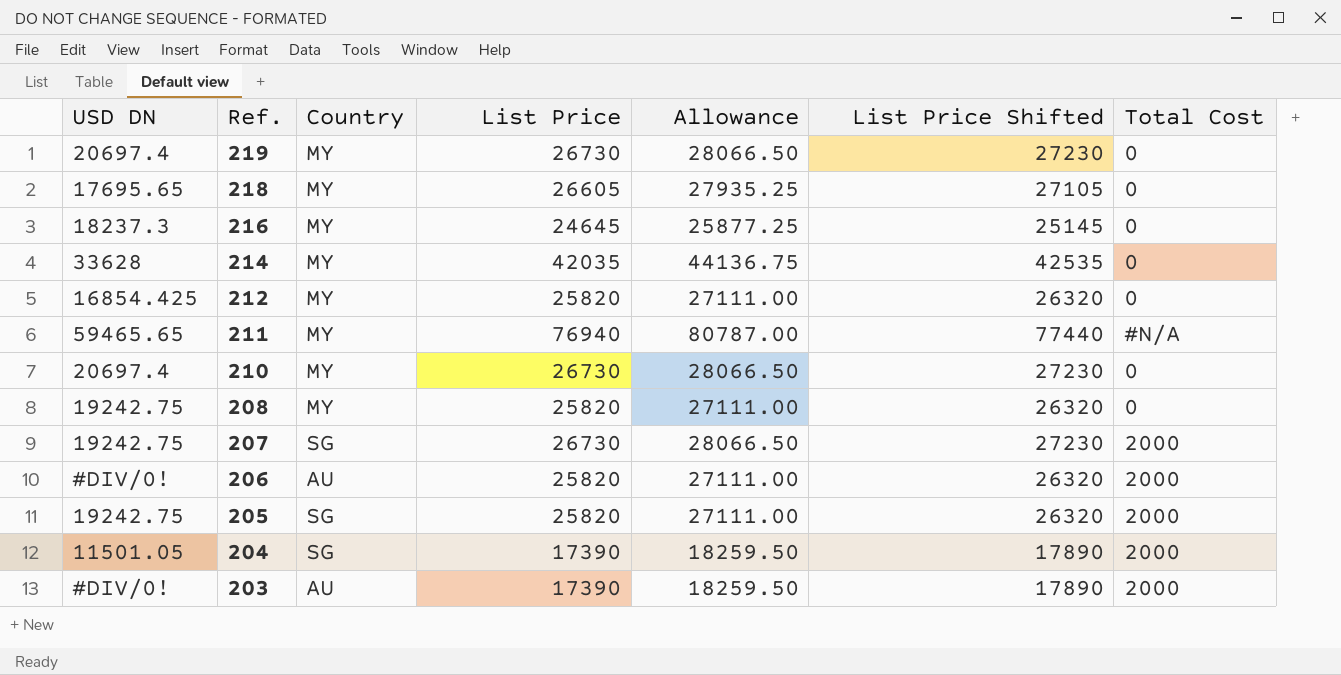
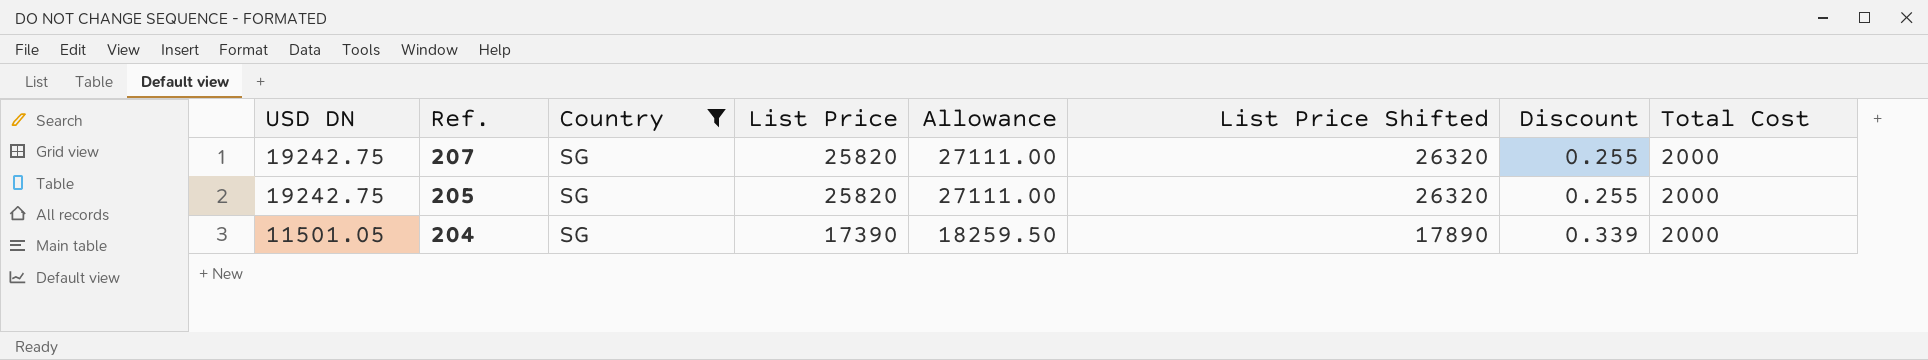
filter: none -> Country = SG
column Discount | position: none -> 7
207 | List Price: 26730 -> 25820
207 | Allowance: 28066.50 -> 27111.00
207 | List Price Shifted: 27230 -> 26320

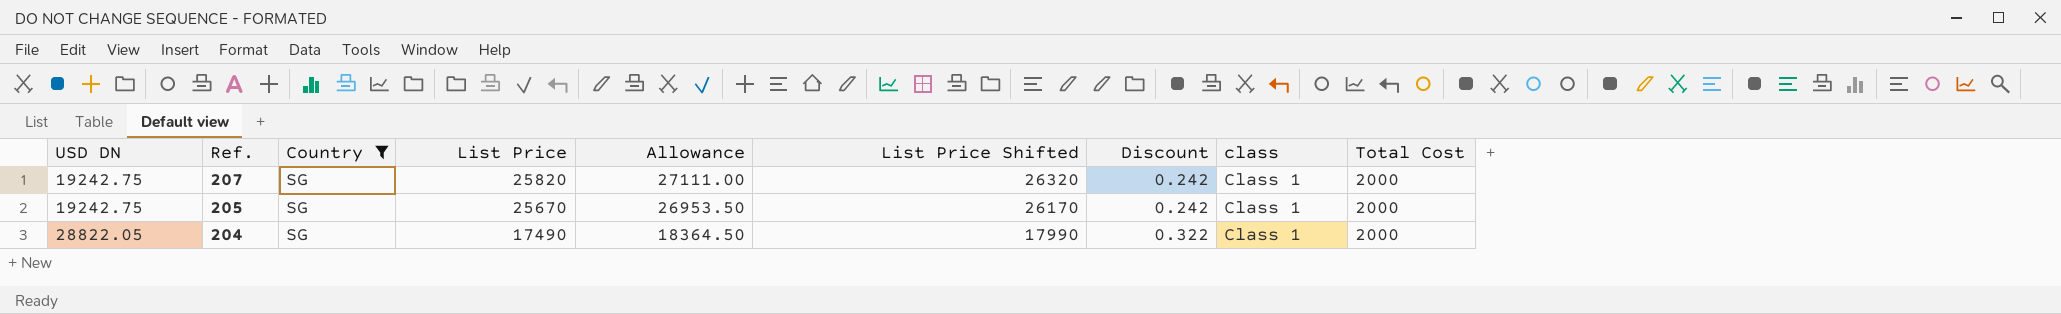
column class | position: none -> 8
207 | Discount: 0.255 -> 0.242
205 | List Price: 25820 -> 25670
205 | Allowance: 27111.00 -> 26953.50
205 | List Price Shifted: 26320 -> 26170
205 | Discount: 0.255 -> 0.242
204 | USD DN: 11501.05 -> 28822.05
204 | List Price: 17390 -> 17490
204 | Allowance: 18259.50 -> 18364.50
204 | List Price Shifted: 17890 -> 17990
204 | Discount: 0.339 -> 0.322

